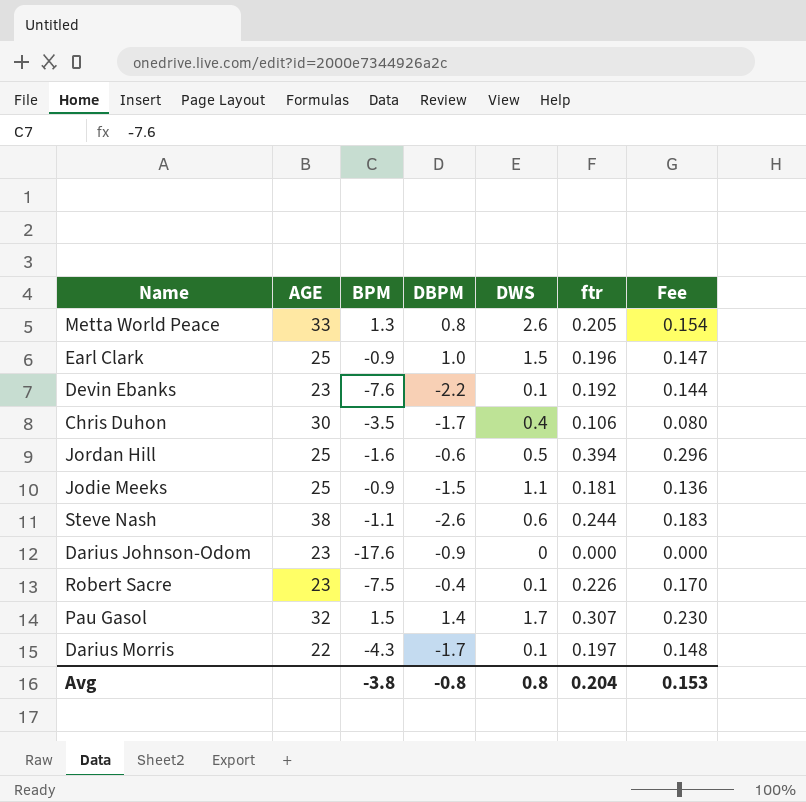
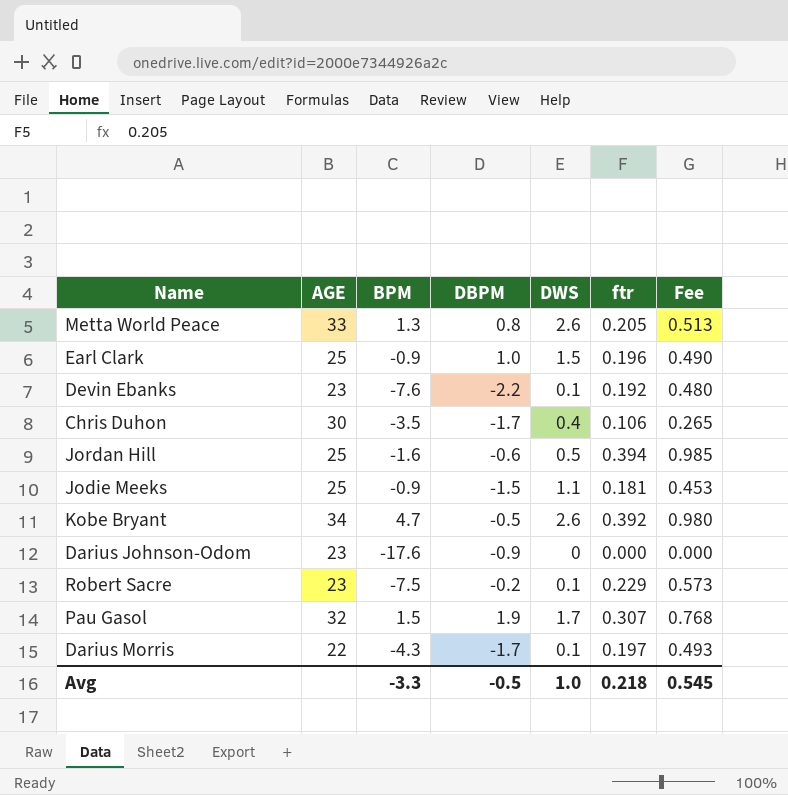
column Fee | formula: [ftr] * 0.75 -> [ftr] * 2.5
row Steve Nash: 38 | -1.1 | -2.6 | 0.6 | 0.244 | 0.183 -> none
row Kobe Bryant: none -> 34 | 4.7 | -0.5 | 2.6 | 0.392 | 0.980
Robert Sacre | DBPM: -0.4 -> -0.2
Robert Sacre | ftr: 0.226 -> 0.229
Pau Gasol | DBPM: 1.4 -> 1.9
Avg | BPM: -3.8 -> -3.3
Avg | DBPM: -0.8 -> -0.5
Avg | DWS: 0.8 -> 1.0
Avg | ftr: 0.204 -> 0.218
Avg | Fee: 0.153 -> 0.545

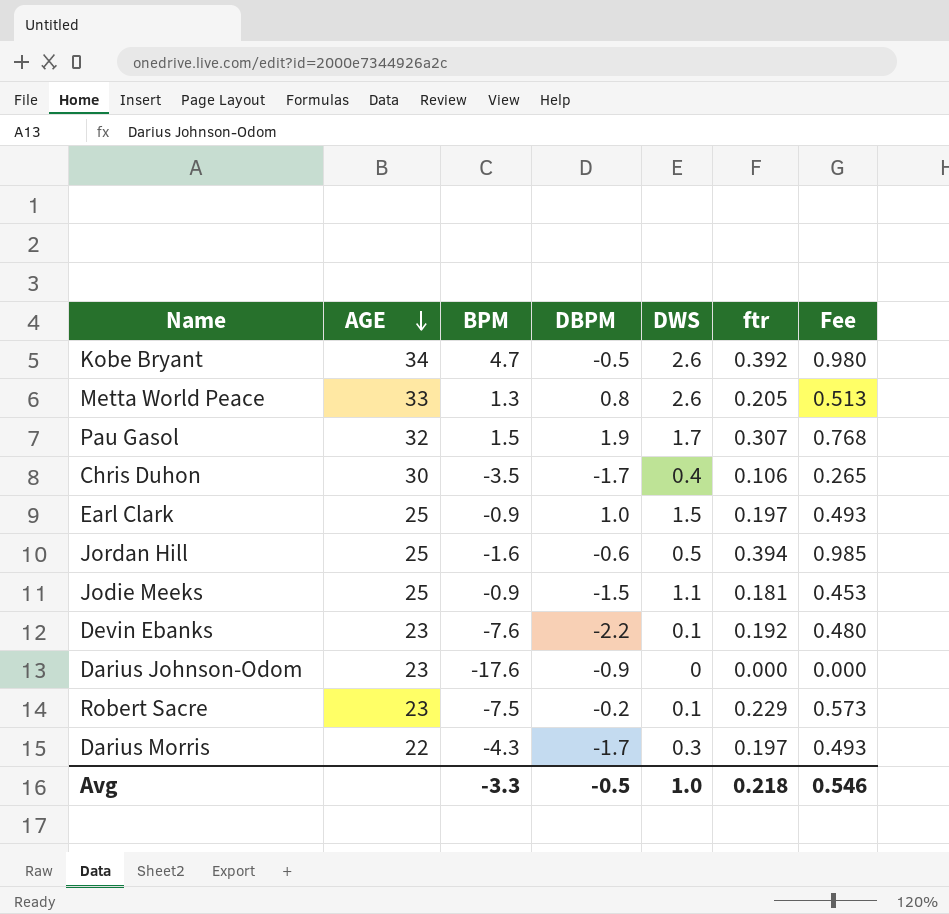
row order: none -> AGE descending
Earl Clark | ftr: 0.196 -> 0.197
Earl Clark | Fee: 0.490 -> 0.493
Darius Morris | DWS: 0.1 -> 0.3
Avg | Fee: 0.545 -> 0.546

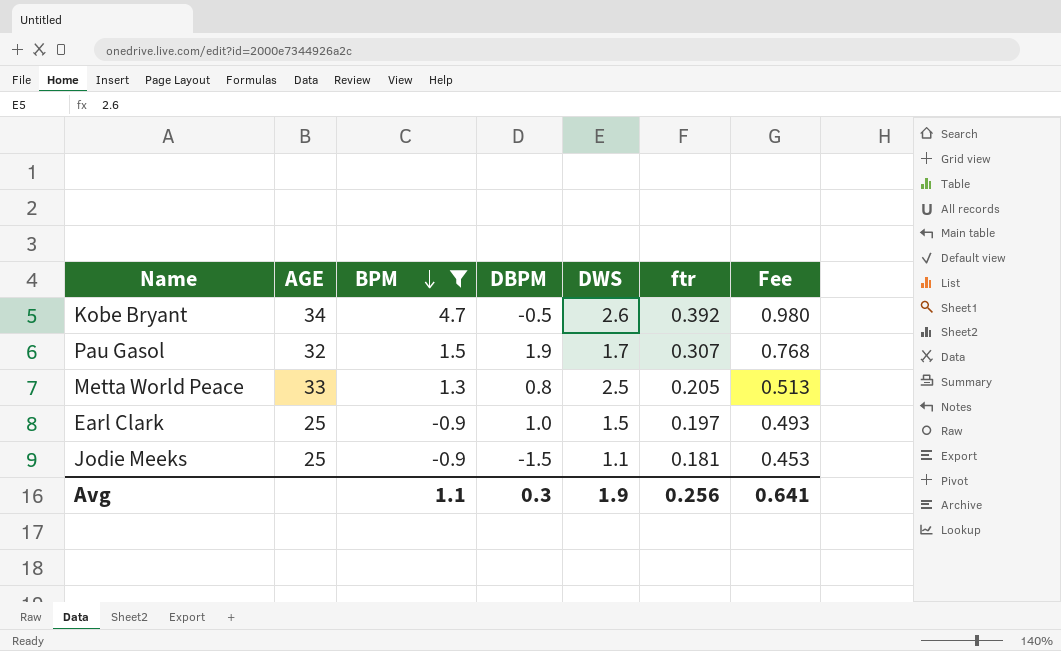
filter: none -> BPM >= -0.9
row order: AGE descending -> BPM descending
Metta World Peace | DWS: 2.6 -> 2.5
Avg | BPM: -3.3 -> 1.1
Avg | DBPM: -0.5 -> 0.3
Avg | DWS: 1.0 -> 1.9
Avg | ftr: 0.218 -> 0.256
Avg | Fee: 0.546 -> 0.641

